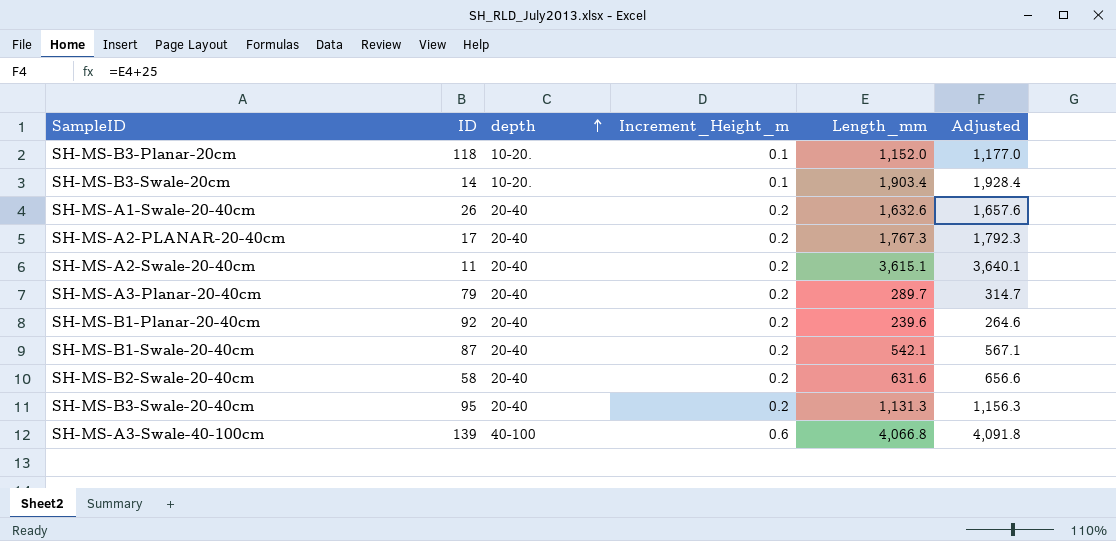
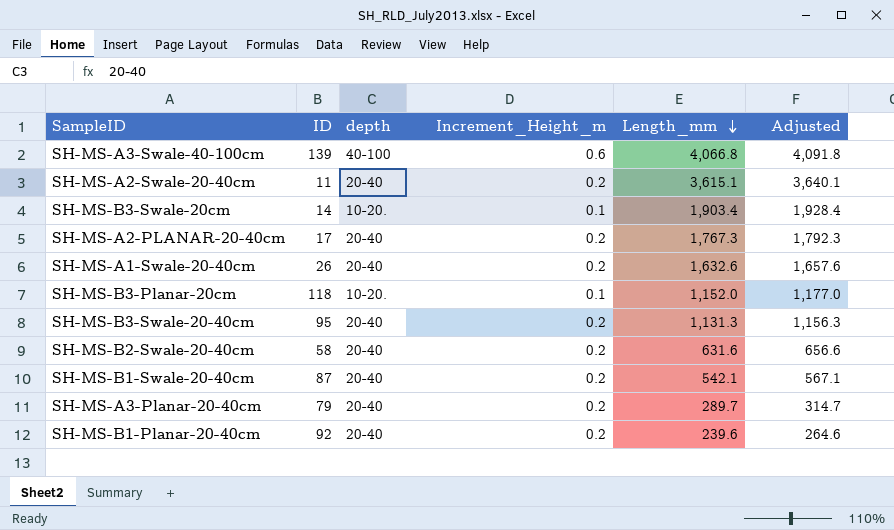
row order: depth ascending -> Length_mm descending

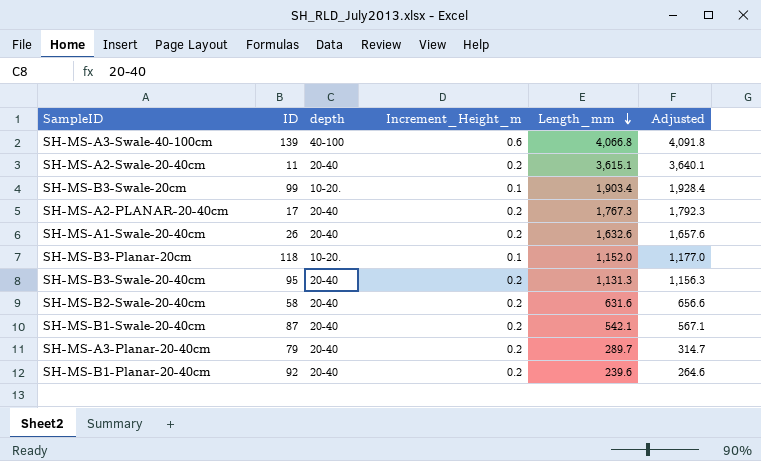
SH-MS-B3-Swale-20cm | ID: 14 -> 99

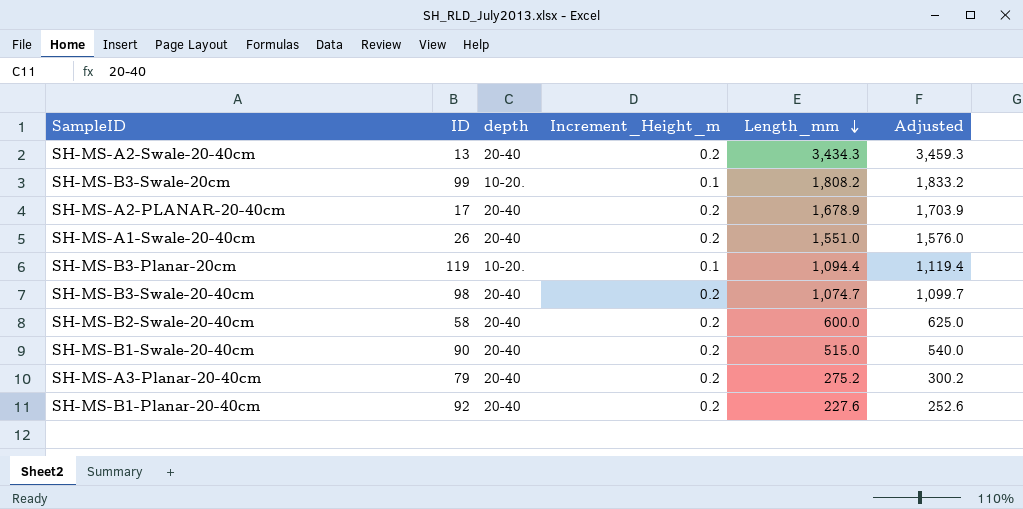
row SH-MS-A3-Swale-40-100cm: 139 | 40-100 | 0.6 | 4,066.8 | 4,091.8 -> none
SH-MS-A2-Swale-20-40cm | ID: 11 -> 13
SH-MS-A2-Swale-20-40cm | Length_mm: 3,615.1 -> 3,434.3
SH-MS-A2-Swale-20-40cm | Adjusted: 3,640.1 -> 3,459.3
SH-MS-B3-Swale-20cm | Length_mm: 1,903.4 -> 1,808.2
SH-MS-B3-Swale-20cm | Adjusted: 1,928.4 -> 1,833.2
SH-MS-A2-PLANAR-20-40cm | Length_mm: 1,767.3 -> 1,678.9
SH-MS-A2-PLANAR-20-40cm | Adjusted: 1,792.3 -> 1,703.9
SH-MS-A1-Swale-20-40cm | Length_mm: 1,632.6 -> 1,551.0
SH-MS-A1-Swale-20-40cm | Adjusted: 1,657.6 -> 1,576.0
SH-MS-B3-Planar-20cm | ID: 118 -> 119
SH-MS-B3-Planar-20cm | Length_mm: 1,152.0 -> 1,094.4
SH-MS-B3-Planar-20cm | Adjusted: 1,177.0 -> 1,119.4
SH-MS-B3-Swale-20-40cm | ID: 95 -> 98
SH-MS-B3-Swale-20-40cm | Length_mm: 1,131.3 -> 1,074.7
SH-MS-B3-Swale-20-40cm | Adjusted: 1,156.3 -> 1,099.7
SH-MS-B2-Swale-20-40cm | Length_mm: 631.6 -> 600.0
SH-MS-B2-Swale-20-40cm | Adjusted: 656.6 -> 625.0
SH-MS-B1-Swale-20-40cm | ID: 87 -> 90
SH-MS-B1-Swale-20-40cm | Length_mm: 542.1 -> 515.0
SH-MS-B1-Swale-20-40cm | Adjusted: 567.1 -> 540.0
SH-MS-A3-Planar-20-40cm | Length_mm: 289.7 -> 275.2
SH-MS-A3-Planar-20-40cm | Adjusted: 314.7 -> 300.2
SH-MS-B1-Planar-20-40cm | Length_mm: 239.6 -> 227.6
SH-MS-B1-Planar-20-40cm | Adjusted: 264.6 -> 252.6

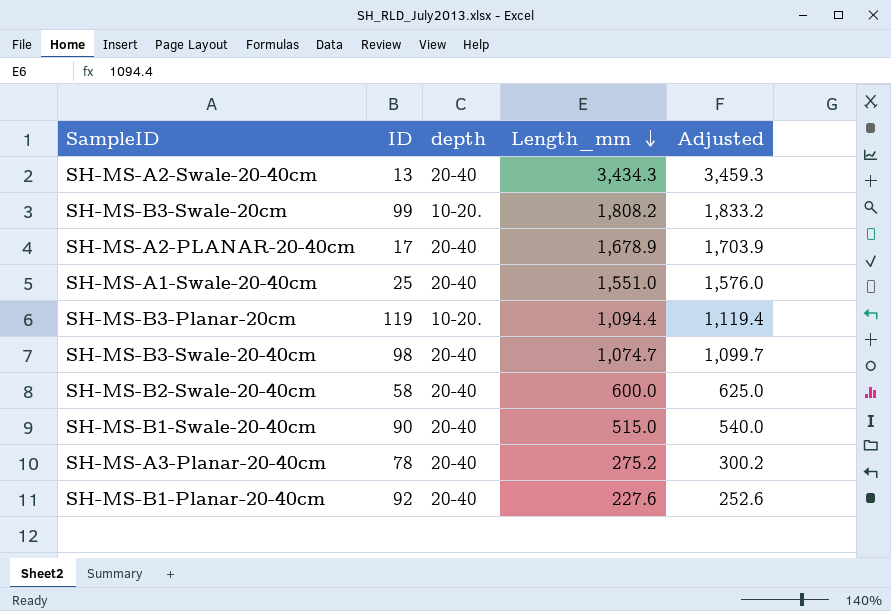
column Increment_Height_m | position: 4 -> none
SH-MS-A1-Swale-20-40cm | ID: 26 -> 25
SH-MS-A3-Planar-20-40cm | ID: 79 -> 78

